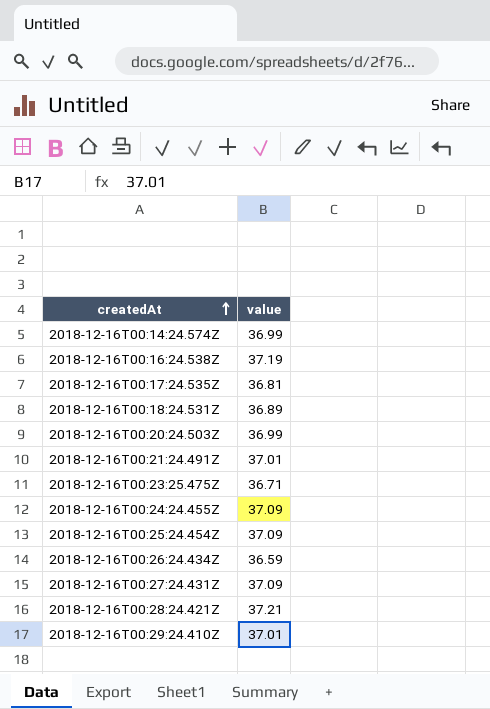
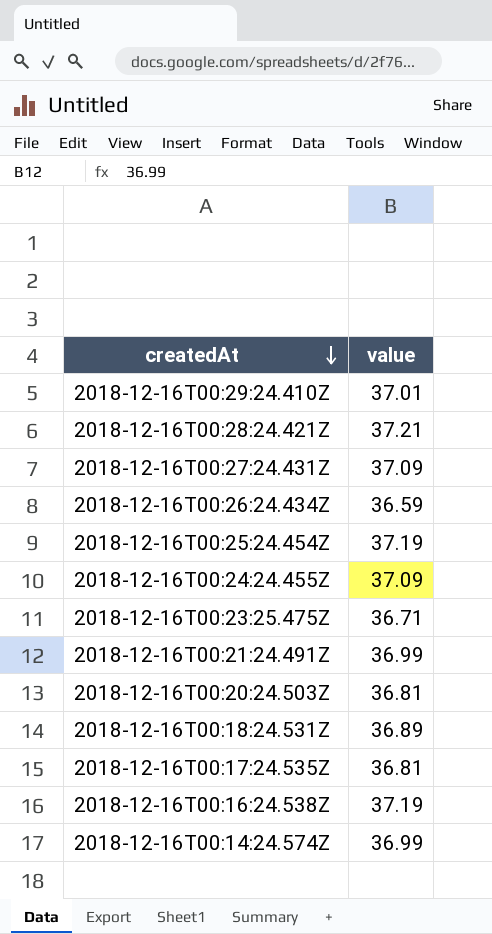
row order: createdAt ascending -> createdAt descending
2018-12-16T00:25:24.454Z | value: 37.09 -> 37.19
2018-12-16T00:21:24.491Z | value: 37.01 -> 36.99
2018-12-16T00:20:24.503Z | value: 36.99 -> 36.81

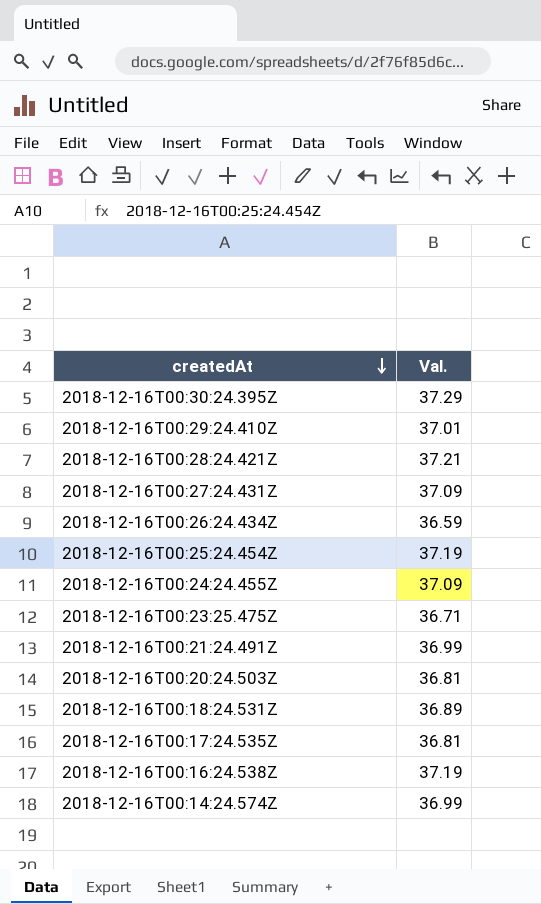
column name: value -> Val.
row 2018-12-16T00:30:24.395Z: none -> 37.29

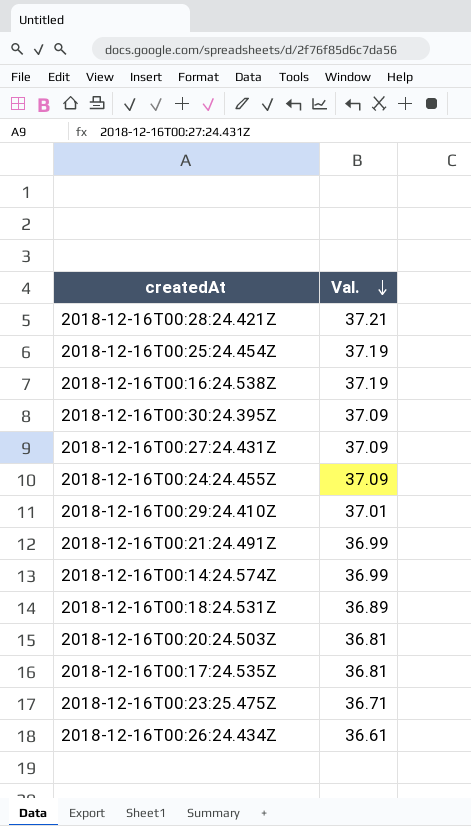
row order: createdAt descending -> Val. descending
2018-12-16T00:30:24.395Z | Val.: 37.29 -> 37.09
2018-12-16T00:26:24.434Z | Val.: 36.59 -> 36.61

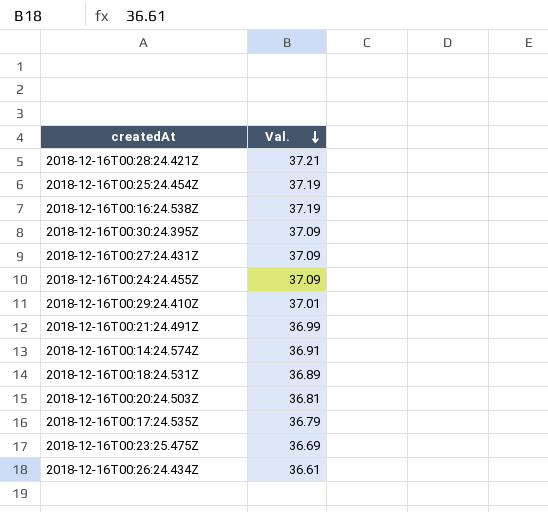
2018-12-16T00:14:24.574Z | Val.: 36.99 -> 36.91
2018-12-16T00:17:24.535Z | Val.: 36.81 -> 36.79
2018-12-16T00:23:25.475Z | Val.: 36.71 -> 36.69

